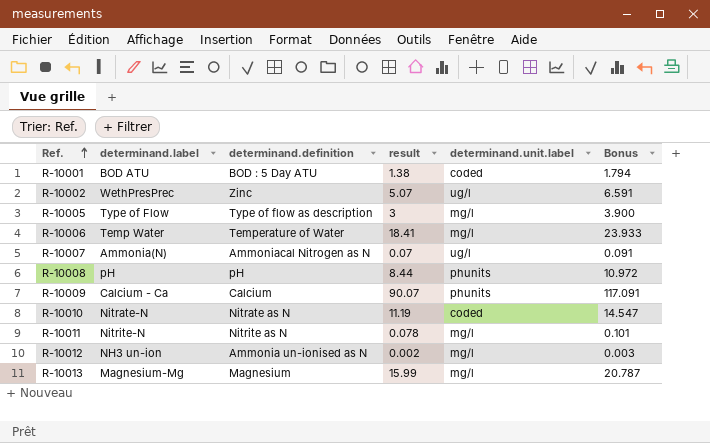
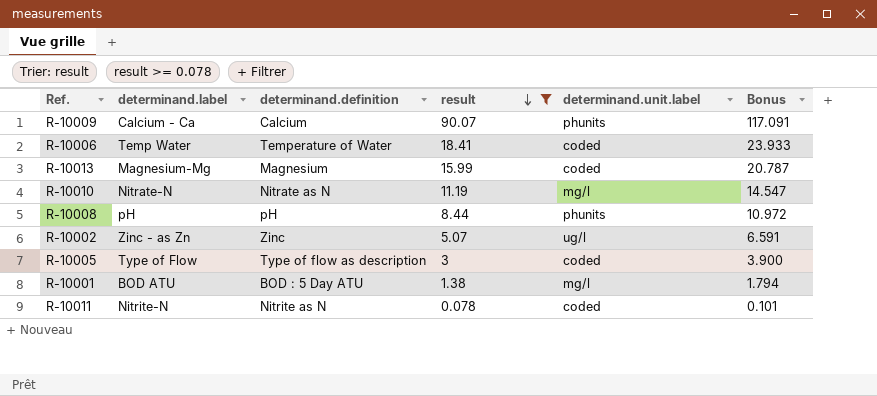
filter: none -> result >= 0.078
row order: Ref. ascending -> result descending
R-10006 | determinand.unit.label: mg/l -> coded
R-10013 | determinand.unit.label: mg/l -> coded
R-10010 | determinand.unit.label: coded -> mg/l
R-10002 | determinand.label: WethPresPrec -> Zinc - as Zn
R-10005 | determinand.unit.label: mg/l -> coded
R-10001 | determinand.unit.label: coded -> mg/l
R-10011 | determinand.unit.label: mg/l -> coded

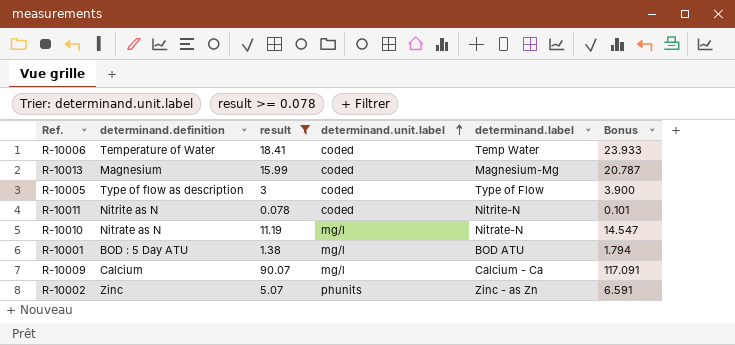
row order: result descending -> determinand.unit.label ascending
column determinand.label | position: 2 -> 5
row R-10008: pH | pH | 8.44 | phunits | 10.972 -> none
R-10009 | determinand.unit.label: phunits -> mg/l
R-10002 | determinand.unit.label: ug/l -> phunits

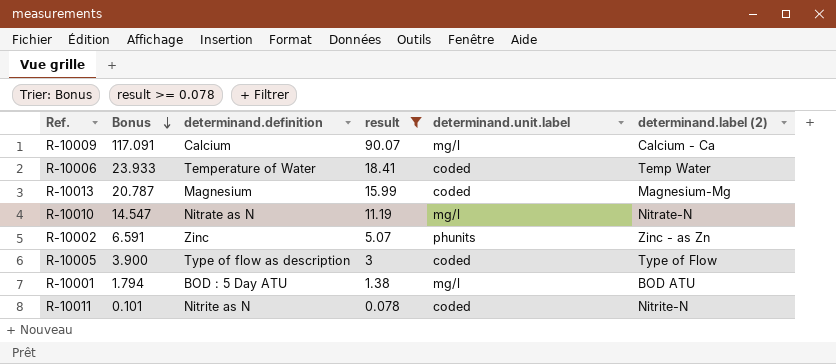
row order: determinand.unit.label ascending -> Bonus descending
column Bonus | position: 6 -> 2
column name: determinand.label -> determinand.label (2)

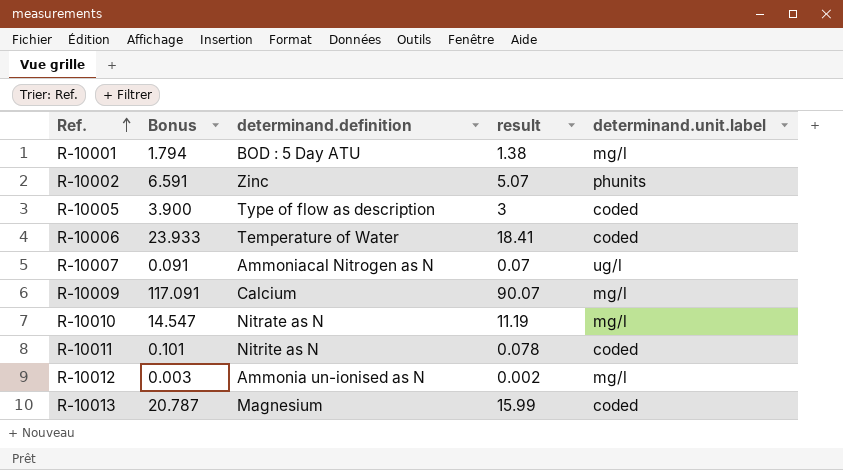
filter: result >= 0.078 -> none
row order: Bonus descending -> Ref. ascending
column determinand.label (2) | position: 6 -> none

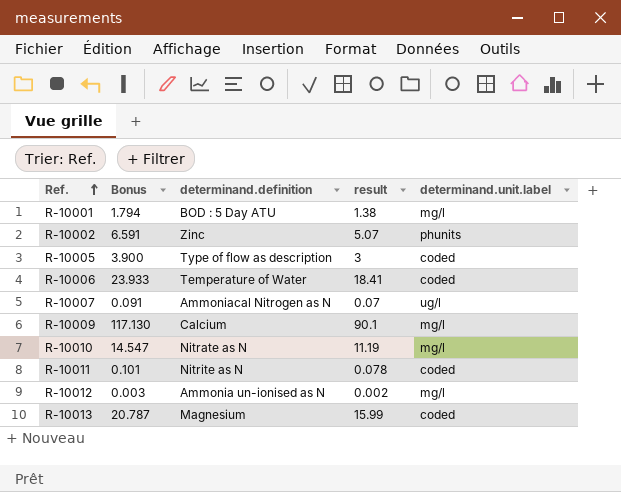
R-10009 | Bonus: 117.091 -> 117.130
R-10009 | result: 90.07 -> 90.1

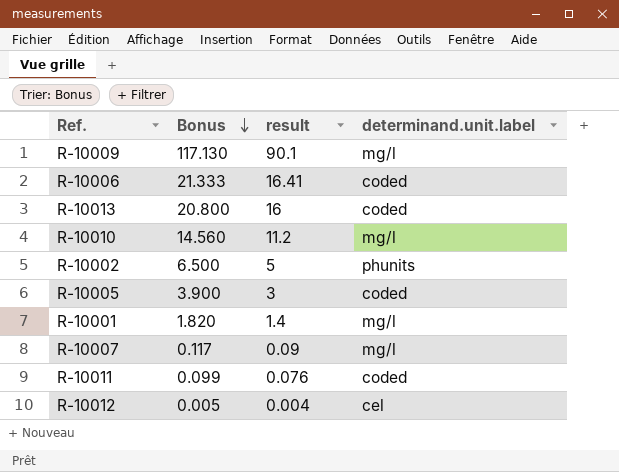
row order: Ref. ascending -> Bonus descending
column determinand.definition | position: 3 -> none
R-10006 | Bonus: 23.933 -> 21.333
R-10006 | result: 18.41 -> 16.41
R-10013 | Bonus: 20.787 -> 20.800
R-10013 | result: 15.99 -> 16
R-10010 | Bonus: 14.547 -> 14.560
R-10010 | result: 11.19 -> 11.2
R-10002 | Bonus: 6.591 -> 6.500
R-10002 | result: 5.07 -> 5
R-10001 | Bonus: 1.794 -> 1.820
R-10001 | result: 1.38 -> 1.4
R-10007 | Bonus: 0.091 -> 0.117
R-10007 | result: 0.07 -> 0.09
R-10007 | determinand.unit.label: ug/l -> mg/l
R-10011 | Bonus: 0.101 -> 0.099
R-10011 | result: 0.078 -> 0.076
R-10012 | Bonus: 0.003 -> 0.005
R-10012 | result: 0.002 -> 0.004
R-10012 | determinand.unit.label: mg/l -> cel

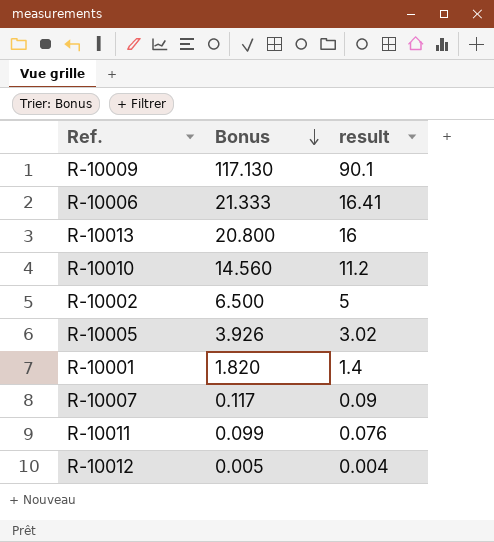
column determinand.unit.label | position: 4 -> none
R-10005 | Bonus: 3.900 -> 3.926
R-10005 | result: 3 -> 3.02

